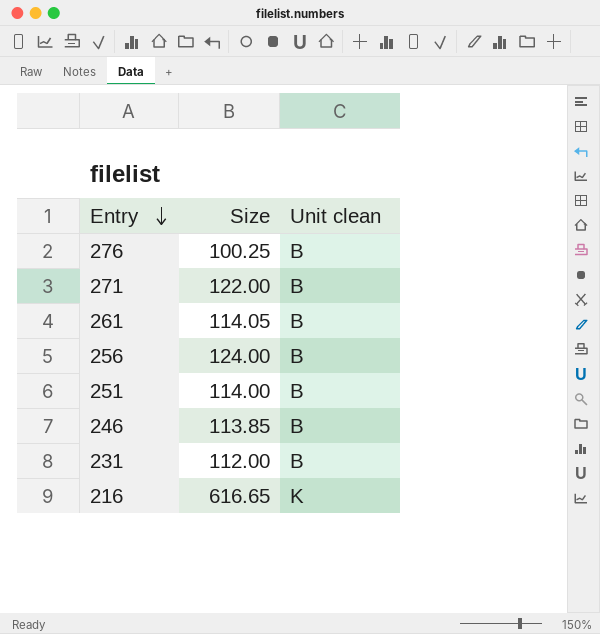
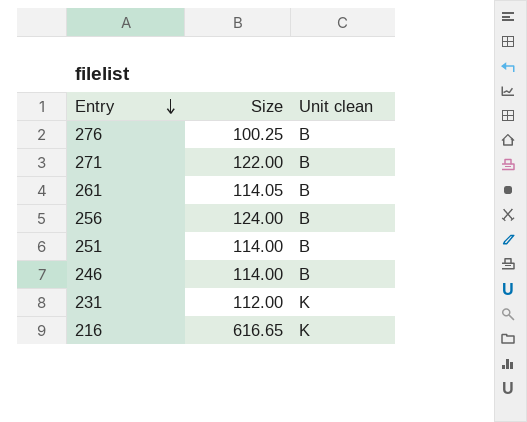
246 | Size: 113.85 -> 114.00
231 | Unit clean: B -> K

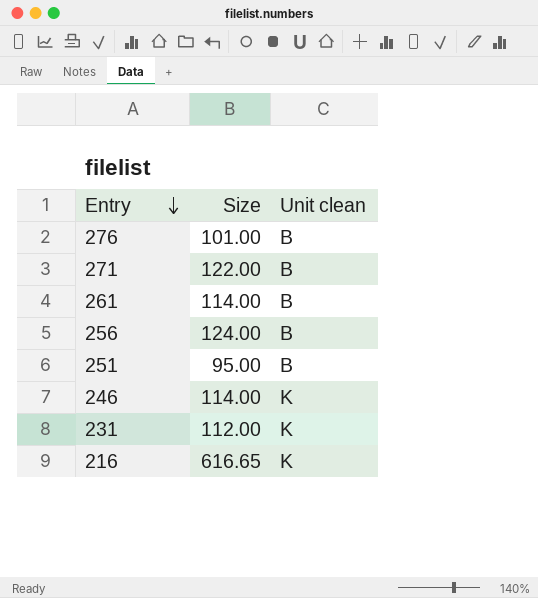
276 | Size: 100.25 -> 101.00
261 | Size: 114.05 -> 114.00
251 | Size: 114.00 -> 95.00
246 | Unit clean: B -> K

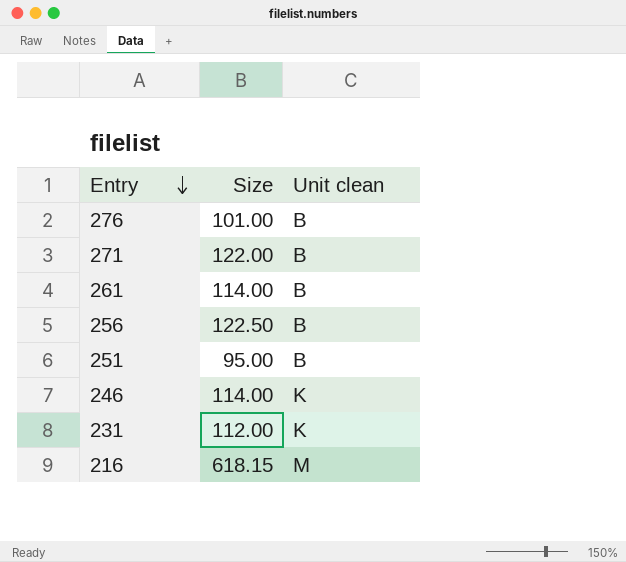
256 | Size: 124.00 -> 122.50
216 | Size: 616.65 -> 618.15
216 | Unit clean: K -> M

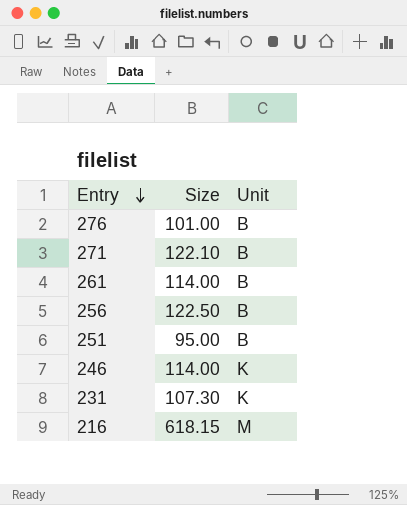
column name: Unit clean -> Unit
271 | Size: 122.00 -> 122.10
231 | Size: 112.00 -> 107.30

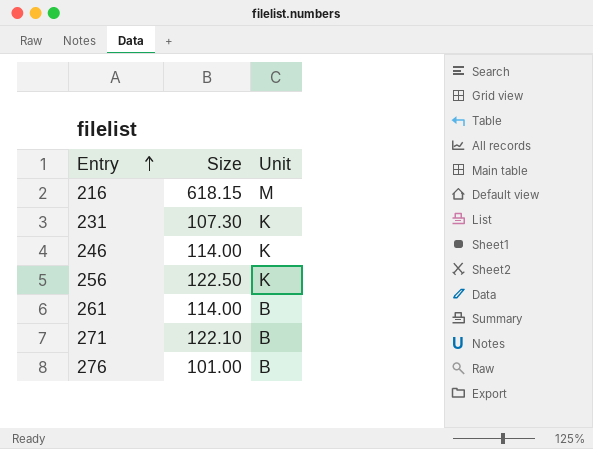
row order: Entry descending -> Entry ascending
row 251: 95.00 | B -> none
256 | Unit: B -> K

